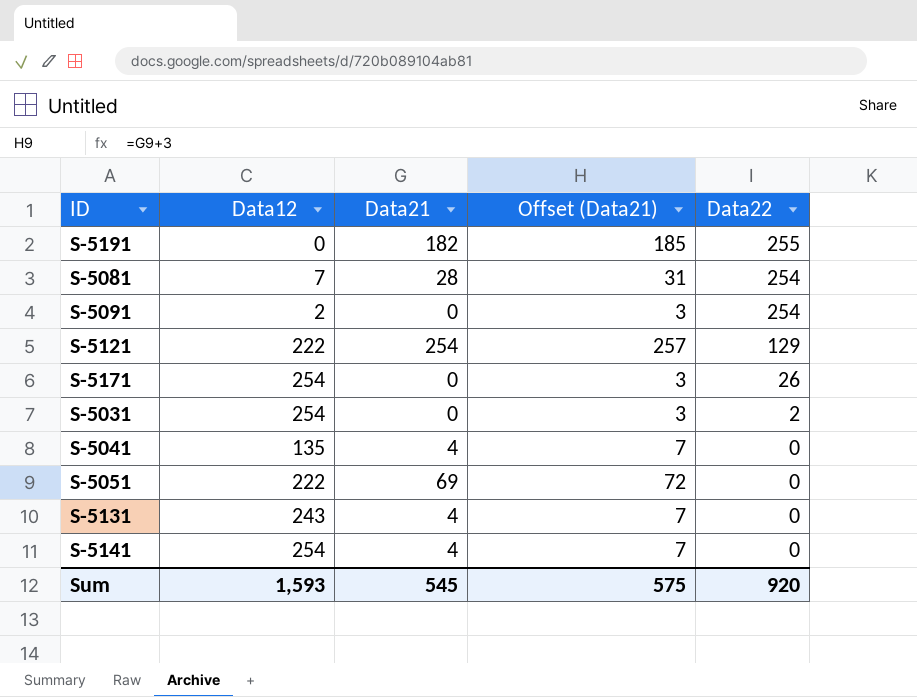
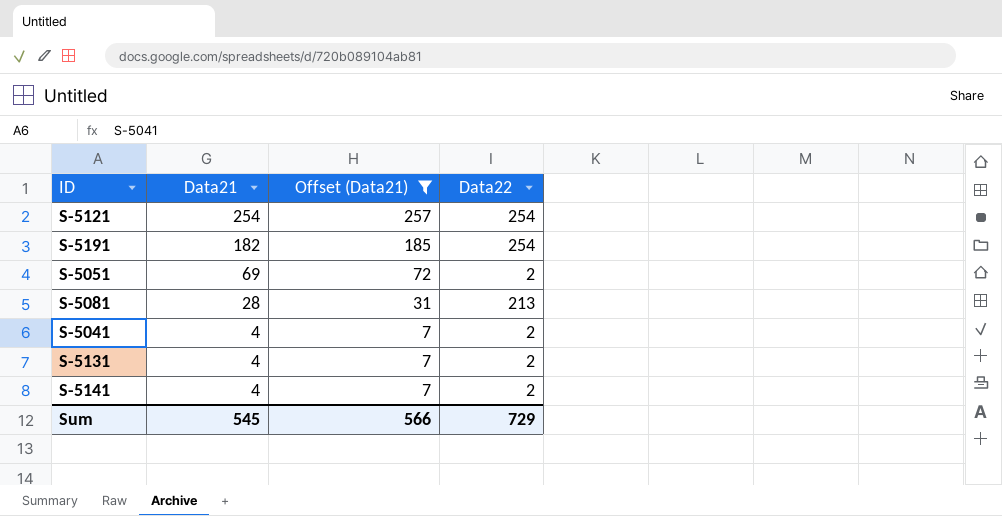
filter: none -> Offset (Data21) != 3
row order: Data22 descending -> Data21 descending
column Data12 | position: 2 -> none
S-5121 | Data22: 129 -> 254
S-5191 | Data22: 255 -> 254
S-5051 | Data22: 0 -> 2
S-5081 | Data22: 254 -> 213
S-5041 | Data22: 0 -> 2
S-5131 | Data22: 0 -> 2
S-5141 | Data22: 0 -> 2
Sum | Offset (Data21): 575 -> 566
Sum | Data22: 920 -> 729

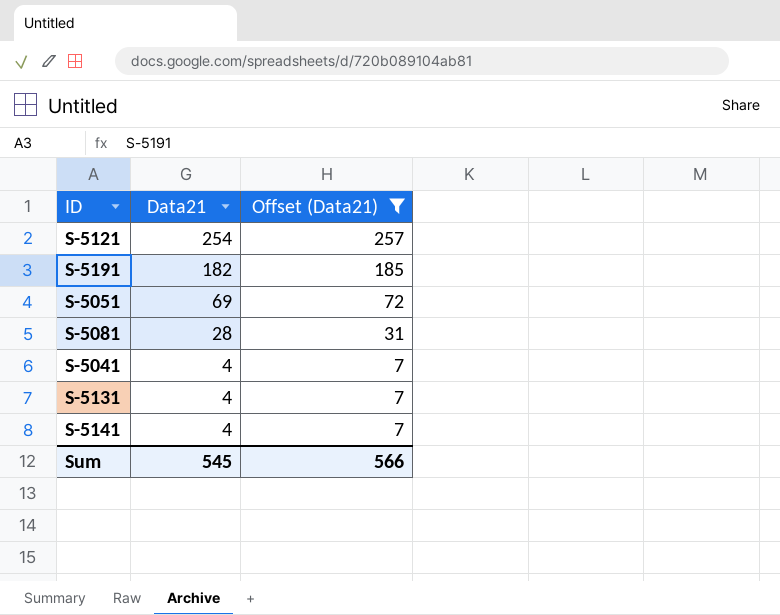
column Data22 | position: 4 -> none

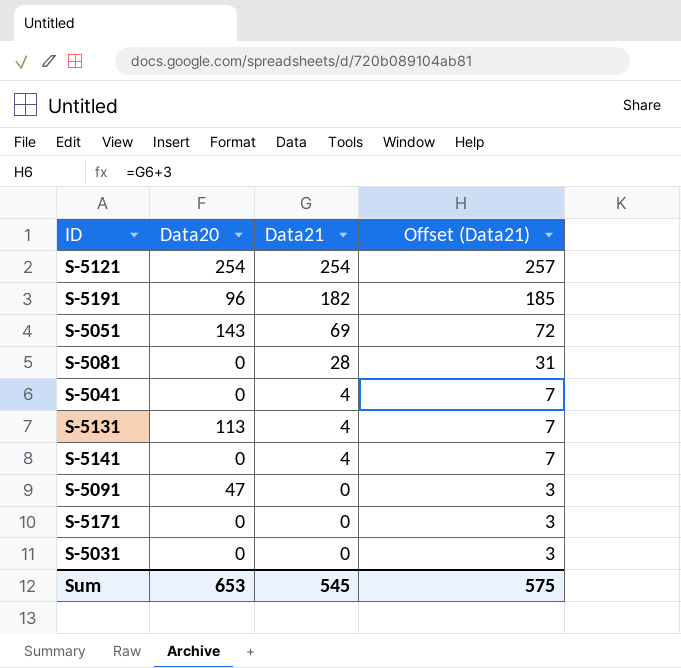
filter: Offset (Data21) != 3 -> none
column Data20 | position: none -> 2
Sum | Offset (Data21): 566 -> 575

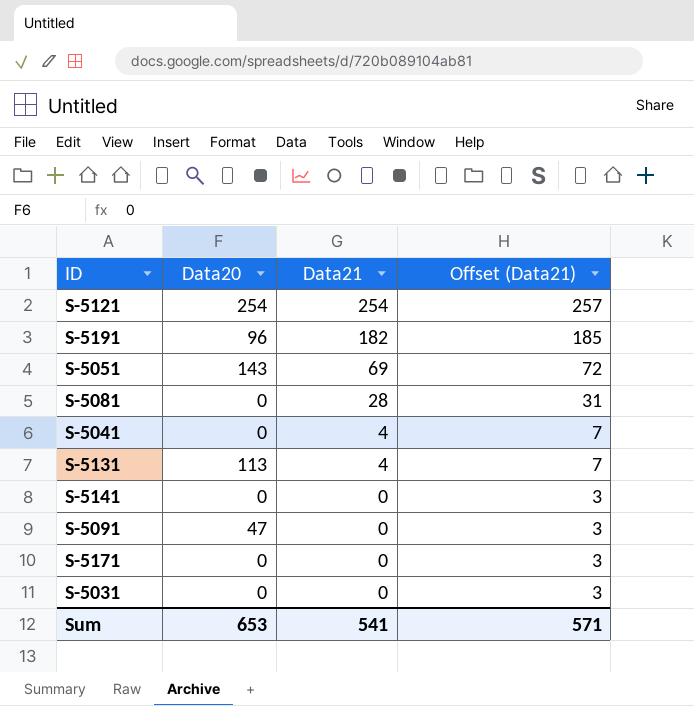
S-5141 | Data21: 4 -> 0
S-5141 | Offset (Data21): 7 -> 3
Sum | Data21: 545 -> 541
Sum | Offset (Data21): 575 -> 571

